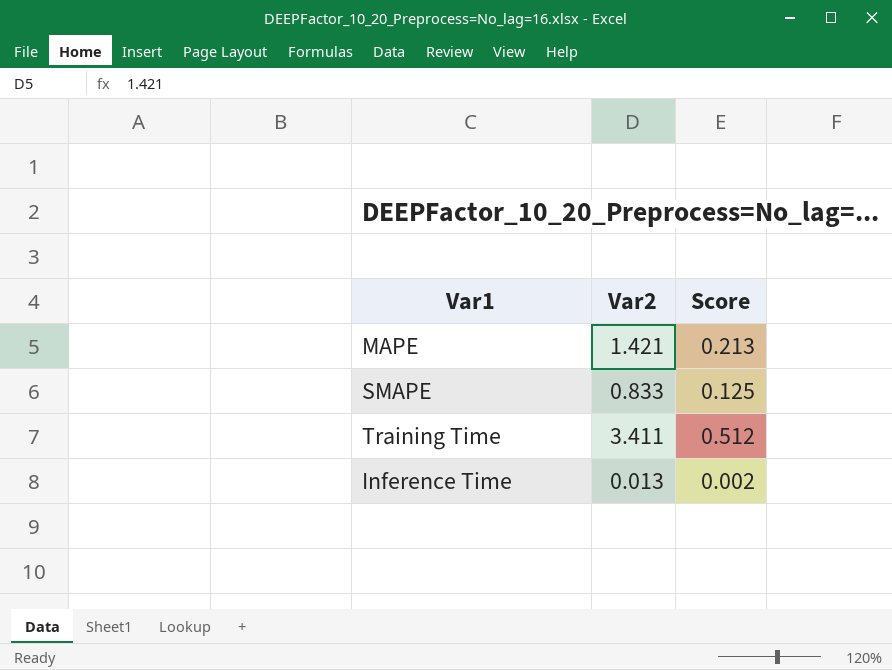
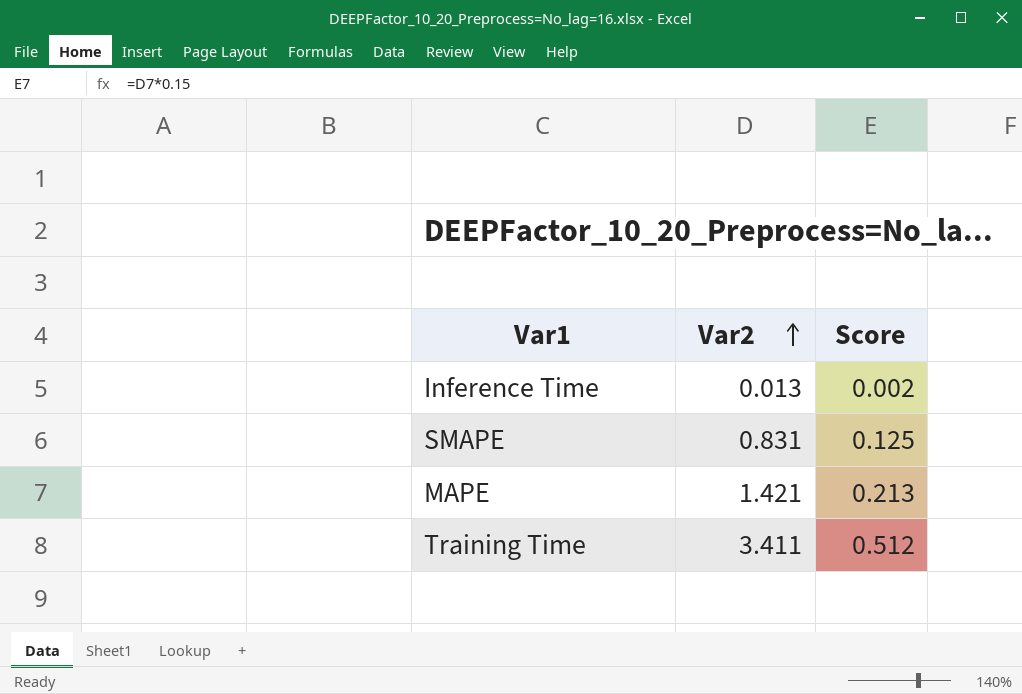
row order: none -> Var2 ascending
SMAPE | Var2: 0.833 -> 0.831

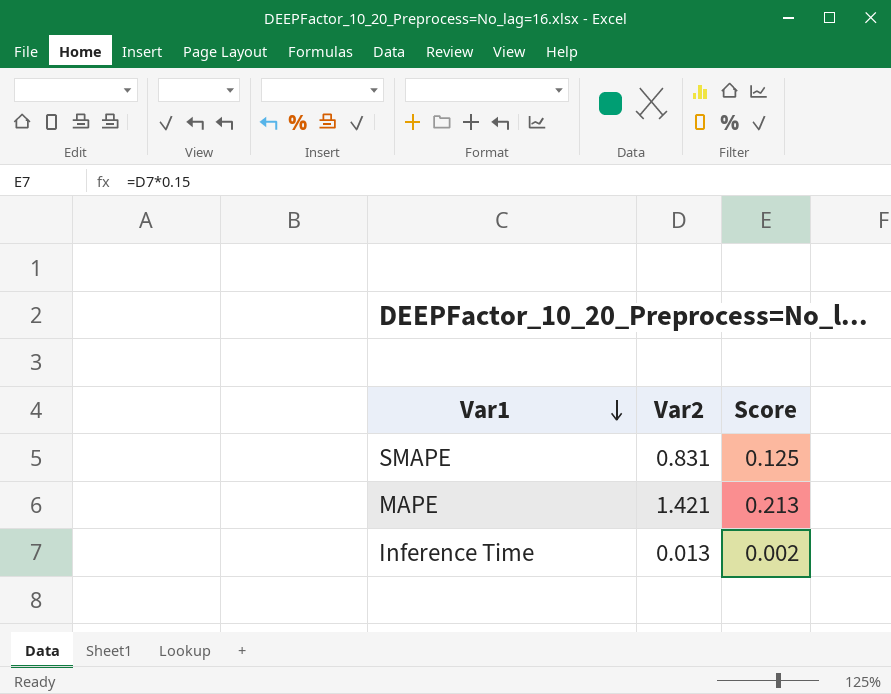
row order: Var2 ascending -> Var1 descending
row Training Time: 3.411 | 0.512 -> none

